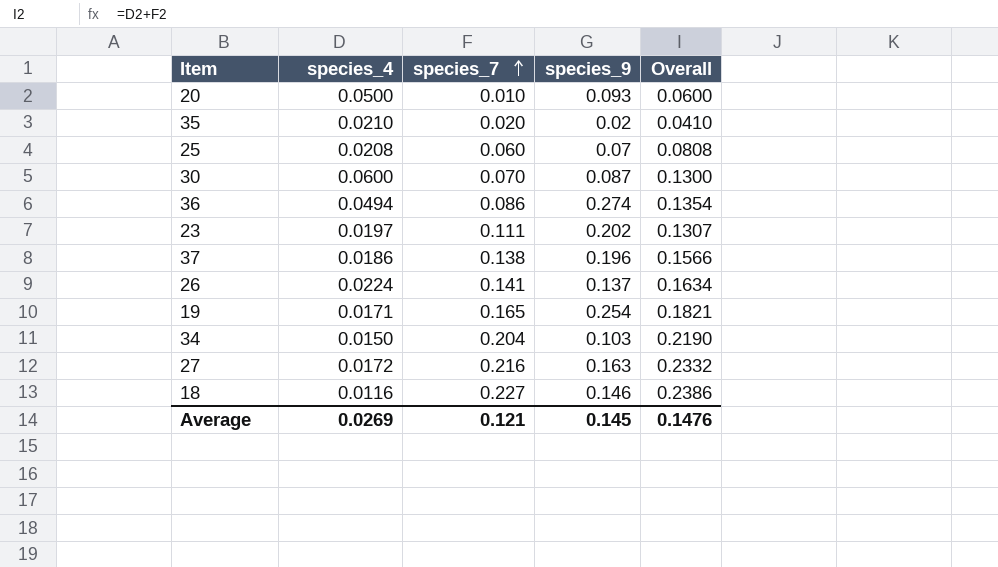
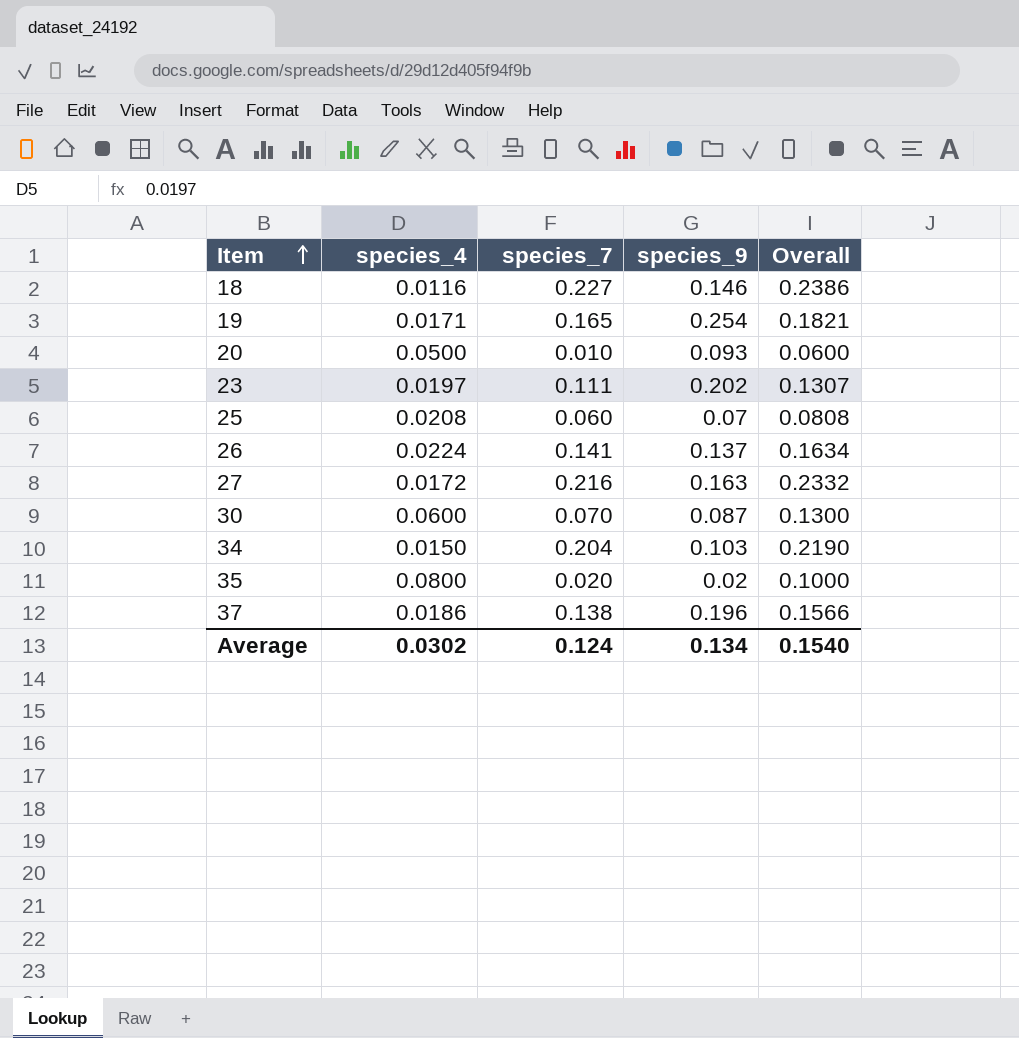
row order: species_7 ascending -> Item ascending
row 36: 0.0494 | 0.086 | 0.274 | 0.1354 -> none
35 | species_4: 0.0210 -> 0.0800
35 | Overall: 0.0410 -> 0.1000
Average | species_4: 0.0269 -> 0.0302
Average | species_7: 0.121 -> 0.124
Average | species_9: 0.145 -> 0.134
Average | Overall: 0.1476 -> 0.1540

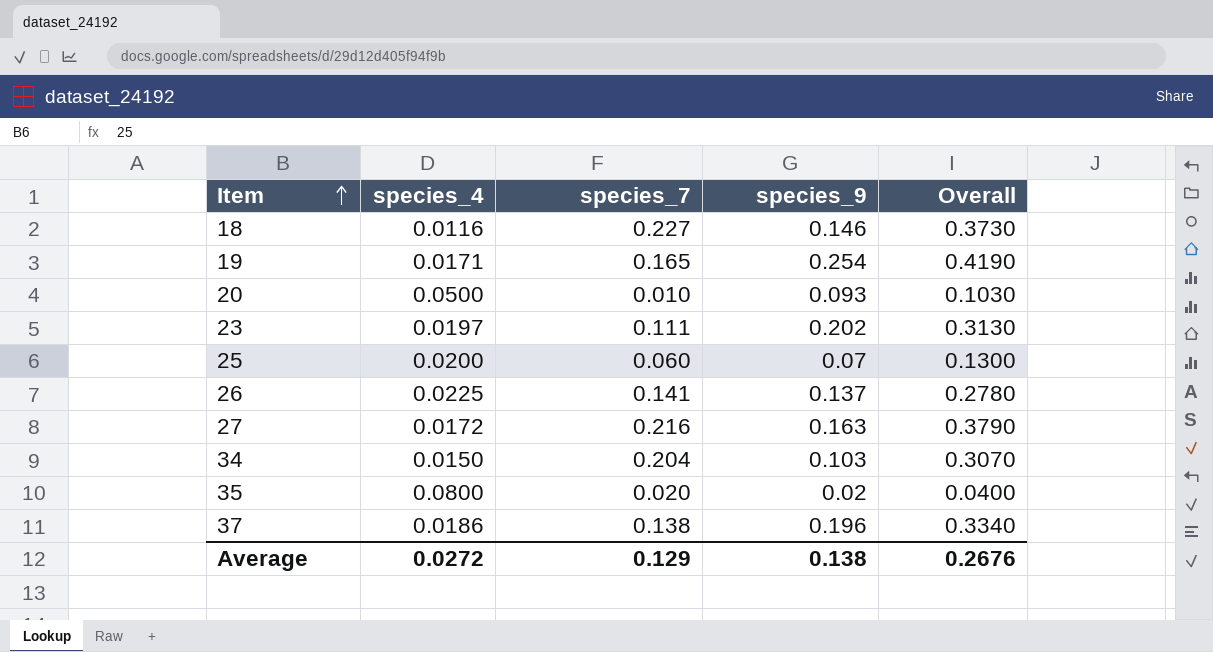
column Overall | formula: [species_4] + [species_7] -> [species_7] + [species_9]
row 30: 0.0600 | 0.070 | 0.087 | 0.1300 -> none
25 | species_4: 0.0208 -> 0.0200
26 | species_4: 0.0224 -> 0.0225
Average | species_4: 0.0302 -> 0.0272
Average | species_7: 0.124 -> 0.129
Average | species_9: 0.134 -> 0.138
Average | Overall: 0.1540 -> 0.2676

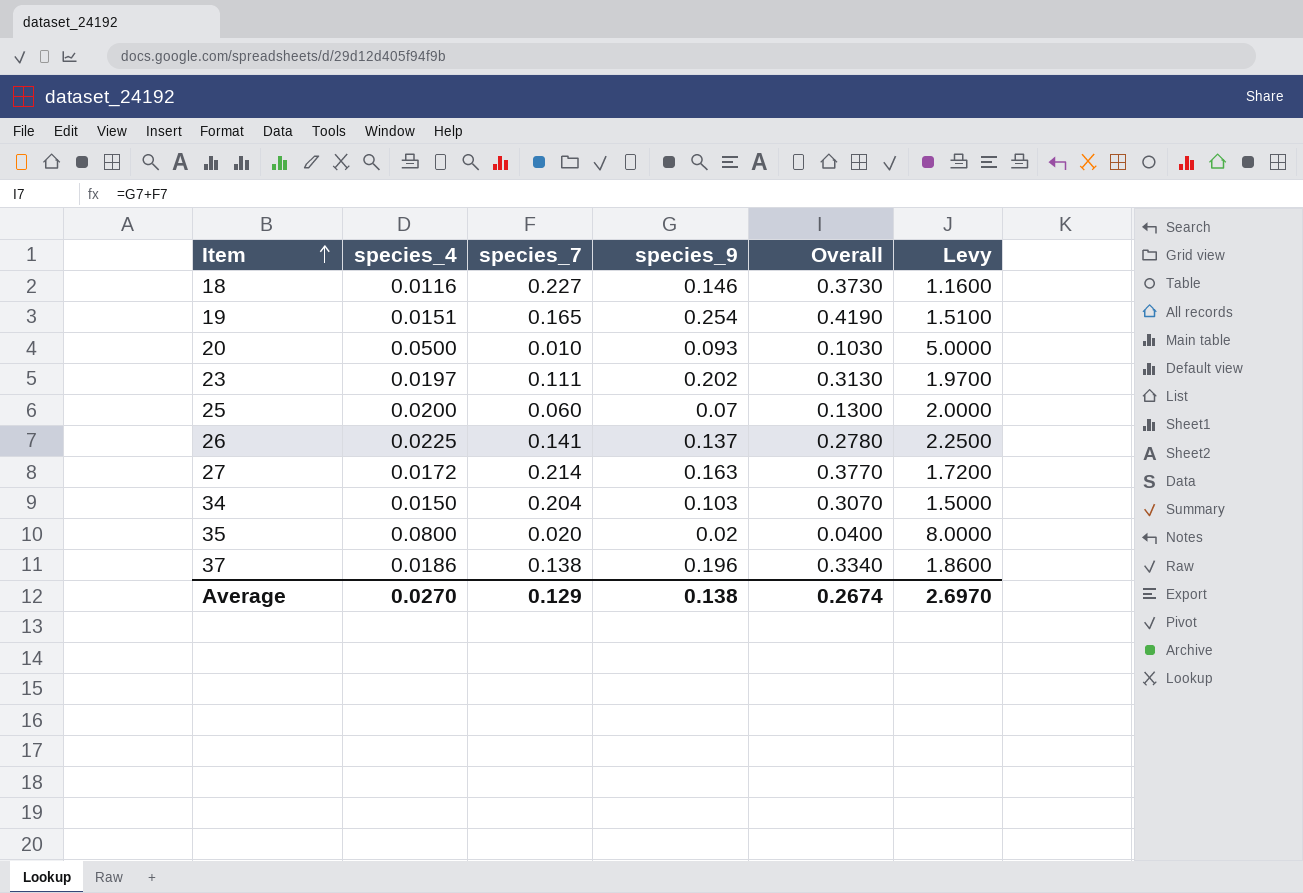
column Levy | formula: none -> [species_4] * 100
19 | species_4: 0.0171 -> 0.0151
27 | species_7: 0.216 -> 0.214
27 | Overall: 0.3790 -> 0.3770
Average | species_4: 0.0272 -> 0.0270
Average | Overall: 0.2676 -> 0.2674

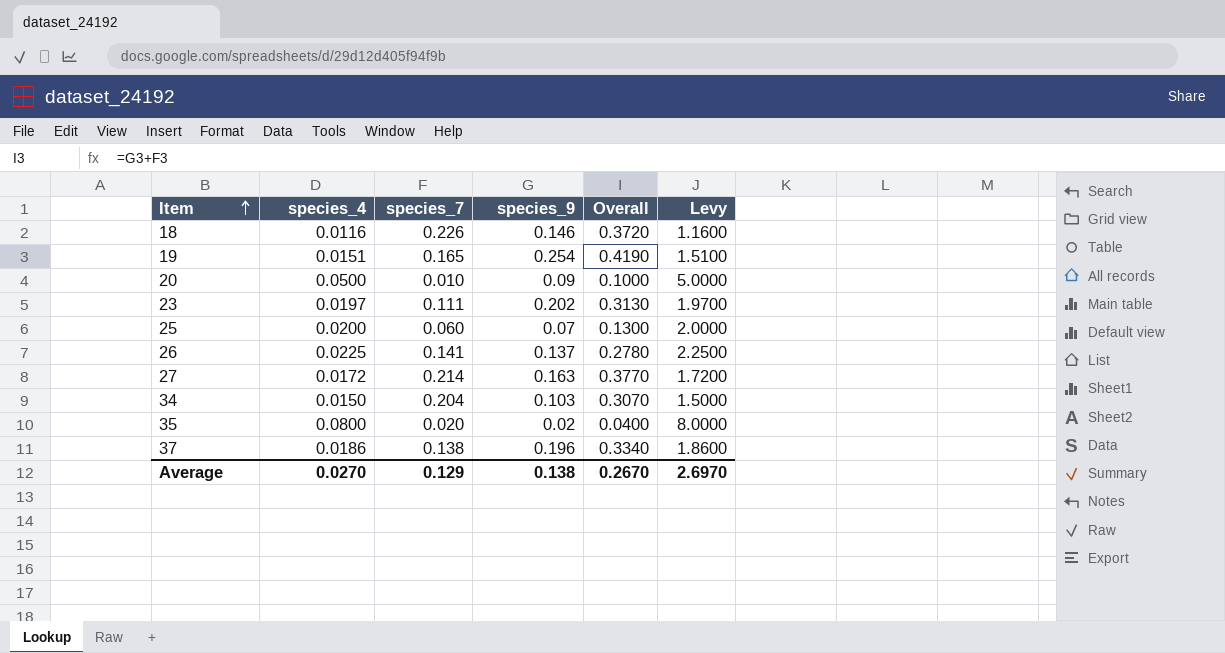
18 | species_7: 0.227 -> 0.226
18 | Overall: 0.3730 -> 0.3720
20 | species_9: 0.093 -> 0.09
20 | Overall: 0.1030 -> 0.1000
Average | Overall: 0.2674 -> 0.2670

